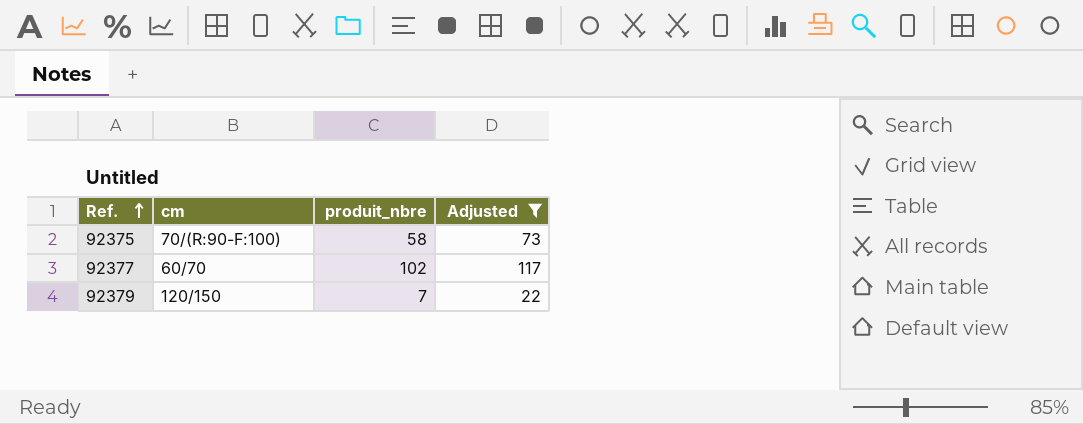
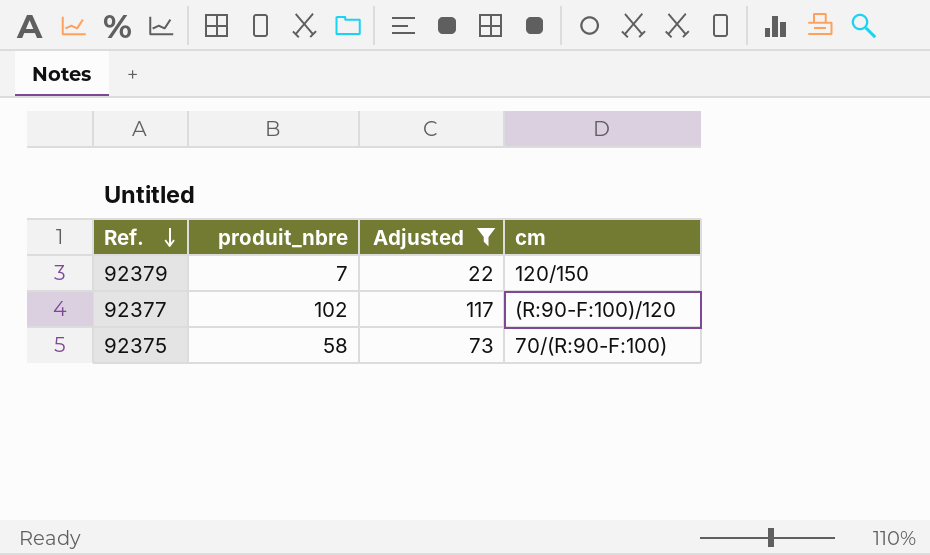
row order: Ref. ascending -> Ref. descending
column cm | position: 2 -> 4
92377 | cm: 60/70 -> (R:90-F:100)/120

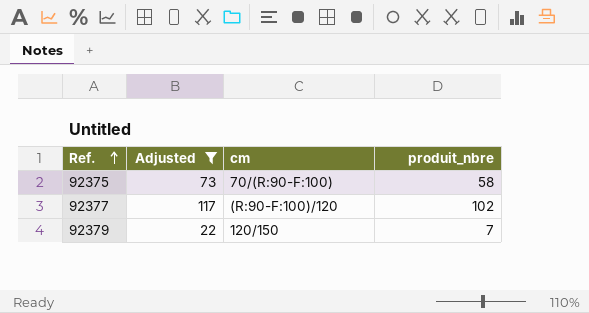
row order: Ref. descending -> Ref. ascending
column produit_nbre | position: 2 -> 4

